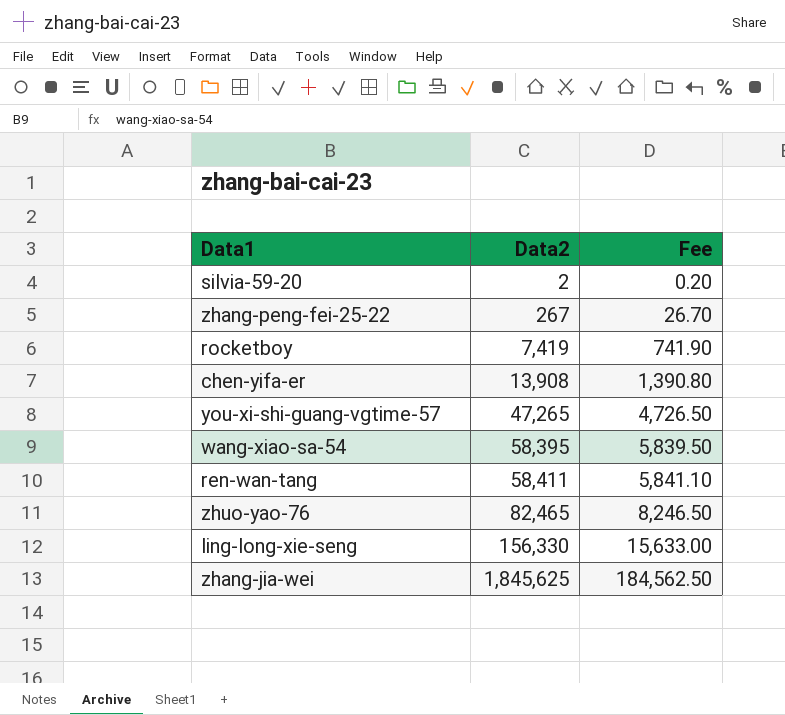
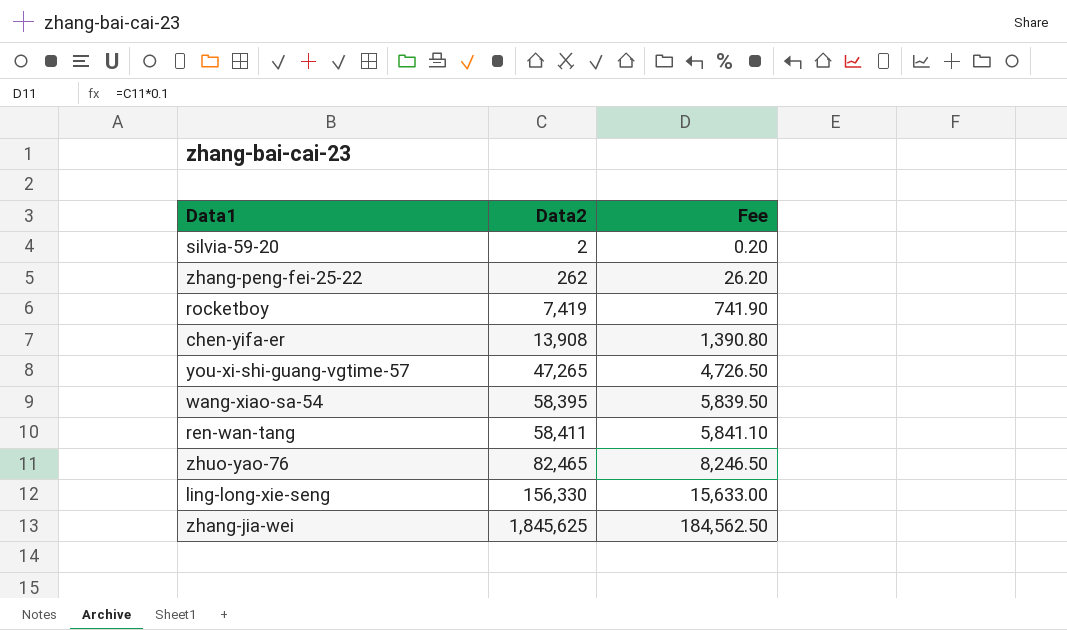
zhang-peng-fei-25-22 | Data2: 267 -> 262
zhang-peng-fei-25-22 | Fee: 26.70 -> 26.20

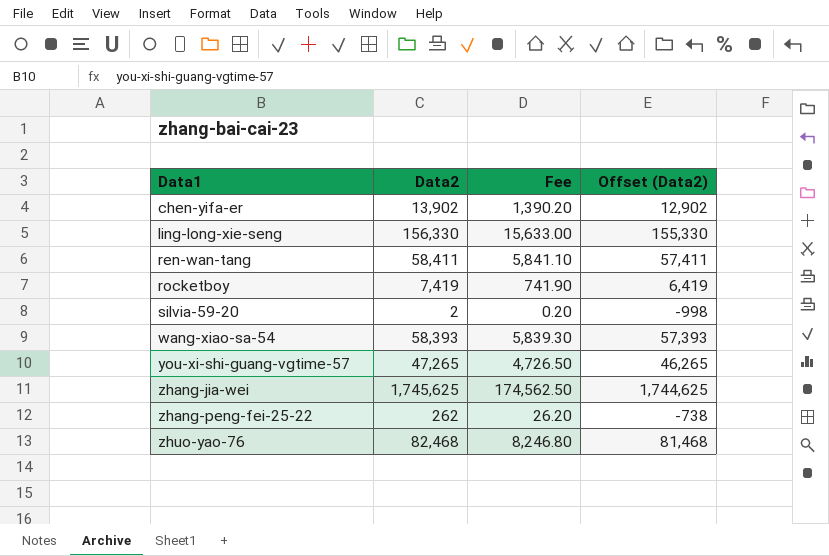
row order: Data2 ascending -> Data1 ascending
column Offset (Data2) | formula: none -> [Data2] - 1000
chen-yifa-er | Data2: 13,908 -> 13,902
chen-yifa-er | Fee: 1,390.80 -> 1,390.20
wang-xiao-sa-54 | Data2: 58,395 -> 58,393
wang-xiao-sa-54 | Fee: 5,839.50 -> 5,839.30
zhang-jia-wei | Data2: 1,845,625 -> 1,745,625
zhang-jia-wei | Fee: 184,562.50 -> 174,562.50
zhuo-yao-76 | Data2: 82,465 -> 82,468
zhuo-yao-76 | Fee: 8,246.50 -> 8,246.80

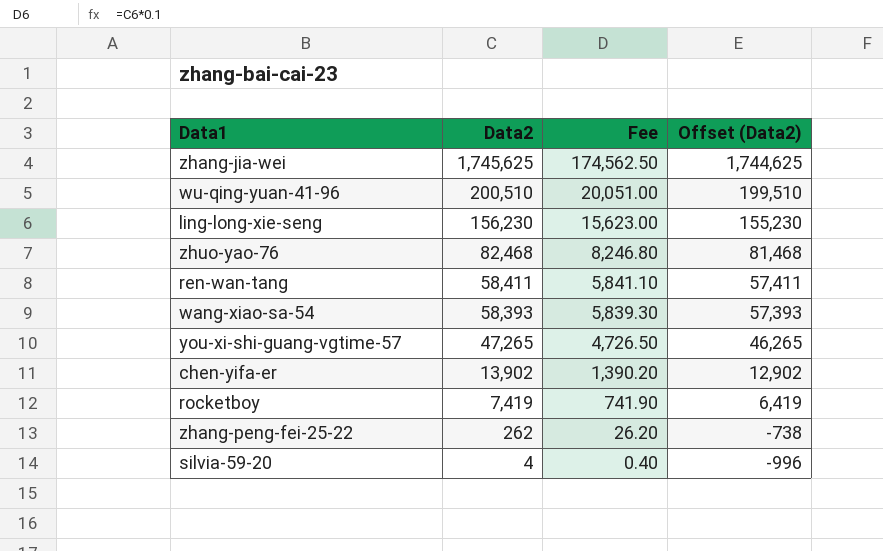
row order: Data1 ascending -> Data2 descending
row wu-qing-yuan-41-96: none -> 200,510 | 20,051.00 | 199,510
ling-long-xie-seng | Data2: 156,330 -> 156,230
ling-long-xie-seng | Fee: 15,633.00 -> 15,623.00
ling-long-xie-seng | Offset (Data2): 155,330 -> 155,230
silvia-59-20 | Data2: 2 -> 4
silvia-59-20 | Fee: 0.20 -> 0.40
silvia-59-20 | Offset (Data2): -998 -> -996

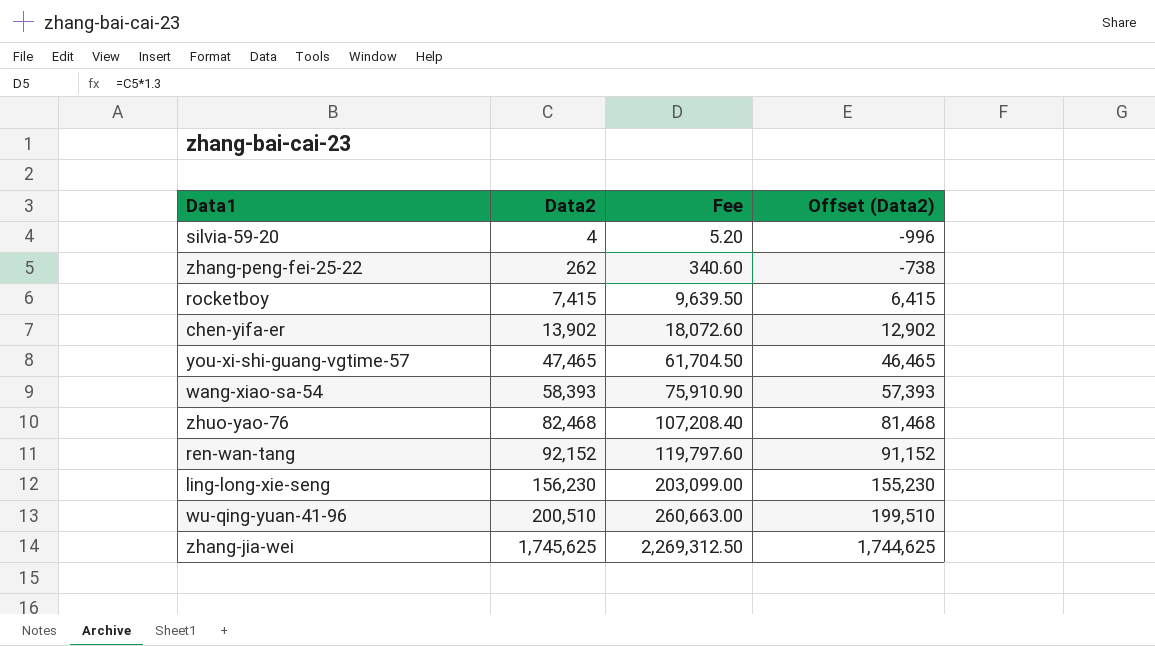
row order: Data2 descending -> Data2 ascending
column Fee | formula: [Data2] * 0.1 -> [Data2] * 1.3
rocketboy | Data2: 7,419 -> 7,415
rocketboy | Offset (Data2): 6,419 -> 6,415
you-xi-shi-guang-vgtime-57 | Data2: 47,265 -> 47,465
you-xi-shi-guang-vgtime-57 | Offset (Data2): 46,265 -> 46,465
ren-wan-tang | Data2: 58,411 -> 92,152
ren-wan-tang | Offset (Data2): 57,411 -> 91,152

